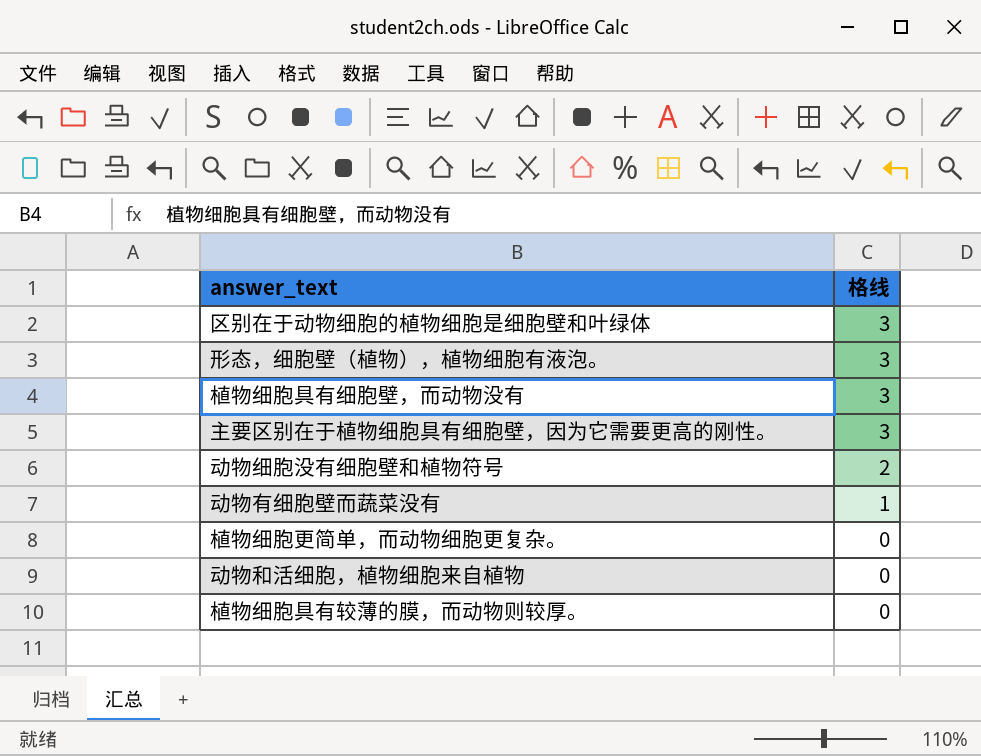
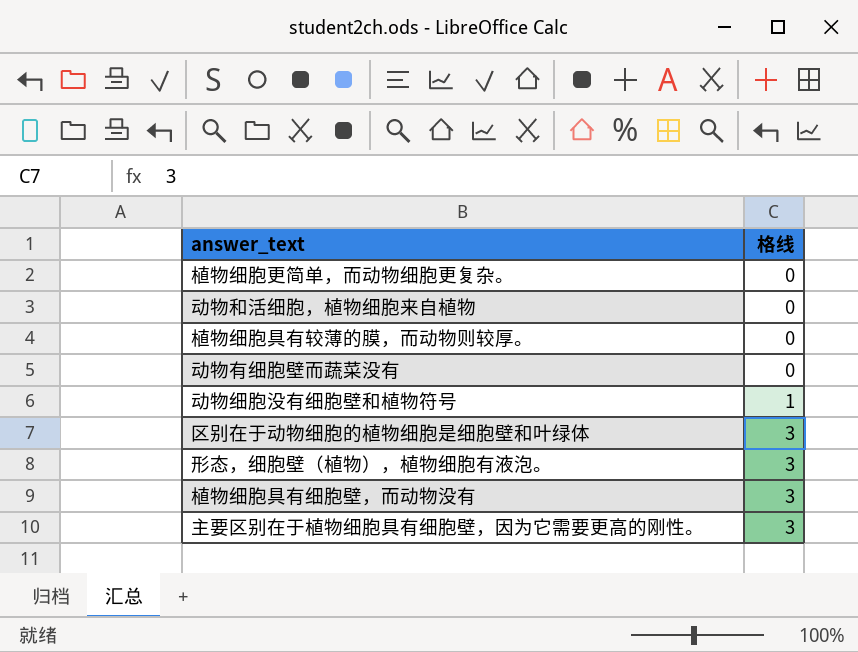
row order: 格线 descending -> 格线 ascending
动物有细胞壁而蔬菜没有 | 格线: 1 -> 0
动物细胞没有细胞壁和植物符号 | 格线: 2 -> 1

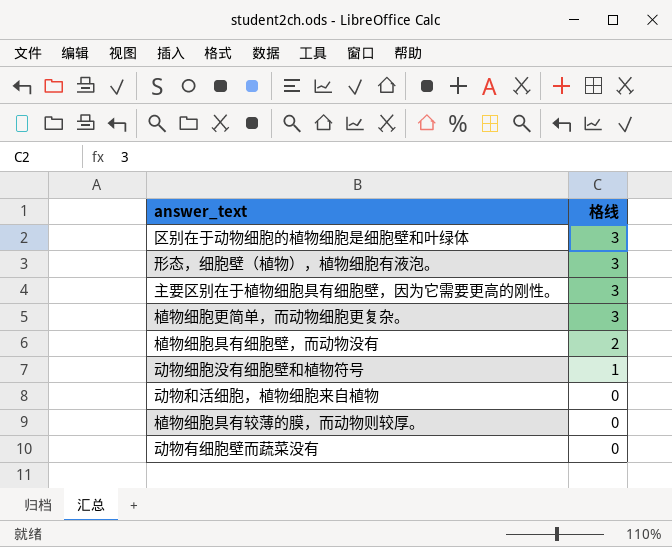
row order: 格线 ascending -> 格线 descending
植物细胞更简单，而动物细胞更复杂。 | 格线: 0 -> 3
植物细胞具有细胞壁，而动物没有 | 格线: 3 -> 2

